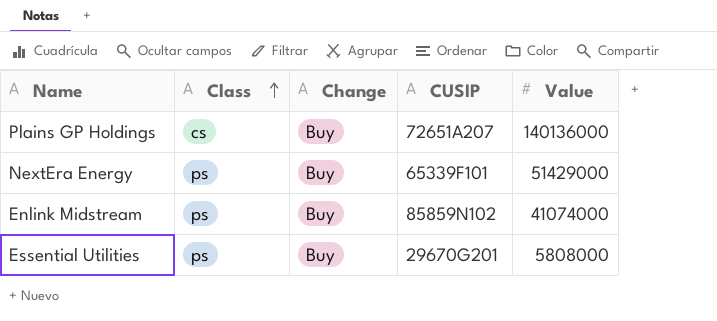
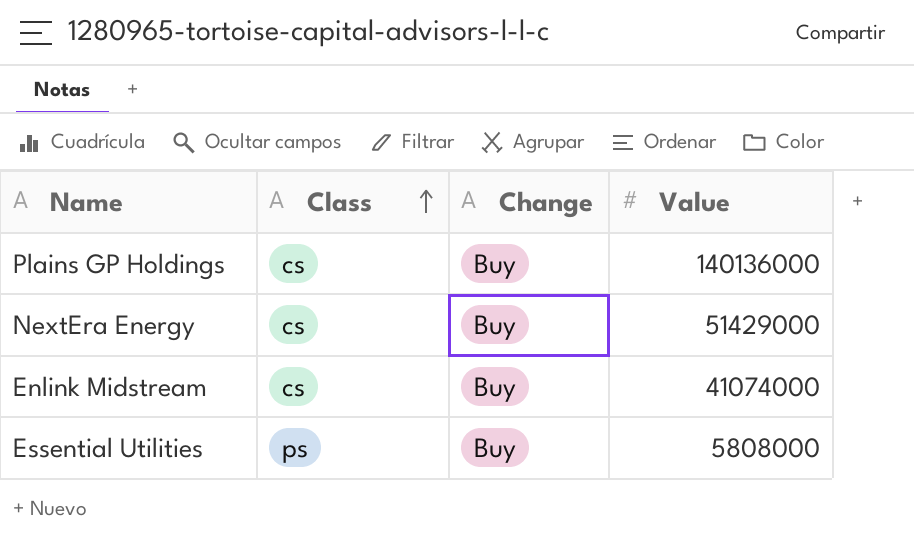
column CUSIP | position: 4 -> none
NextEra Energy | Class: ps -> cs
Enlink Midstream | Class: ps -> cs

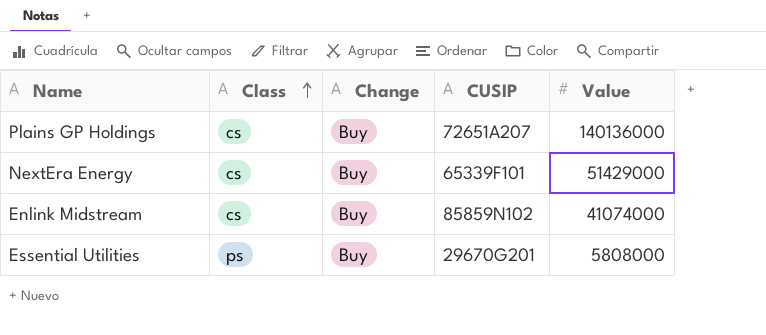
column CUSIP | position: none -> 4

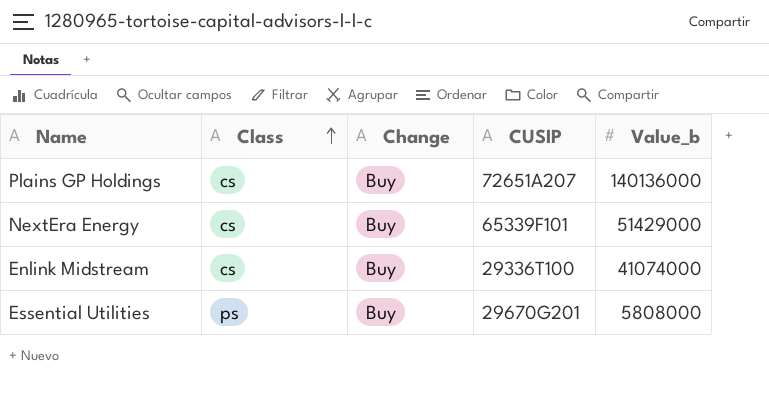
column name: Value -> Value_b
Enlink Midstream | CUSIP: 85859N102 -> 29336T100

